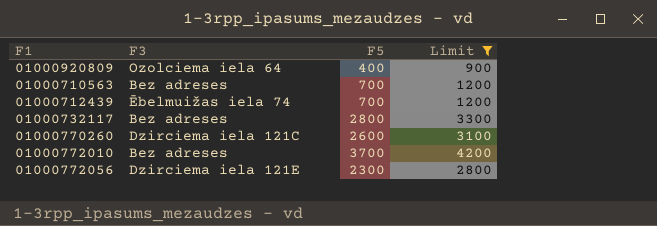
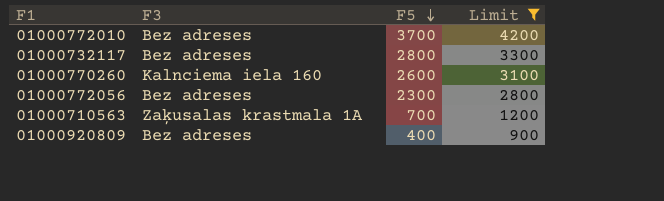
row order: none -> F5 descending
row 01000712439: Ēbelmuižas iela 74 | 700 | 1200 -> none
01000770260 | F3: Dzirciema iela 121C -> Kalnciema iela 160
01000772056 | F3: Dzirciema iela 121E -> Bez adreses
01000710563 | F3: Bez adreses -> Zaķusalas krastmala 1A
01000920809 | F3: Ozolciema iela 64 -> Bez adreses

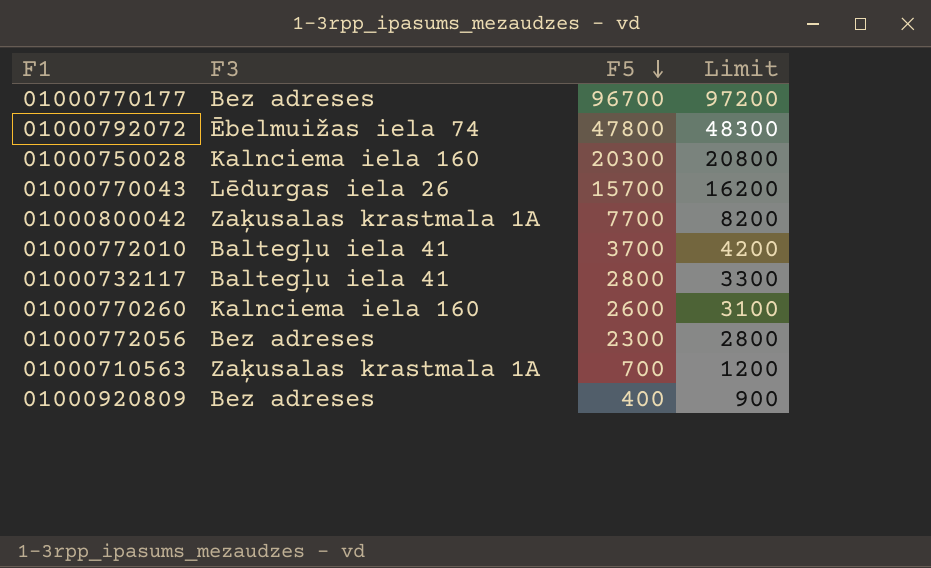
filter: Limit <= 4200 -> none
01000772010 | F3: Bez adreses -> Baltegļu iela 41
01000732117 | F3: Bez adreses -> Baltegļu iela 41

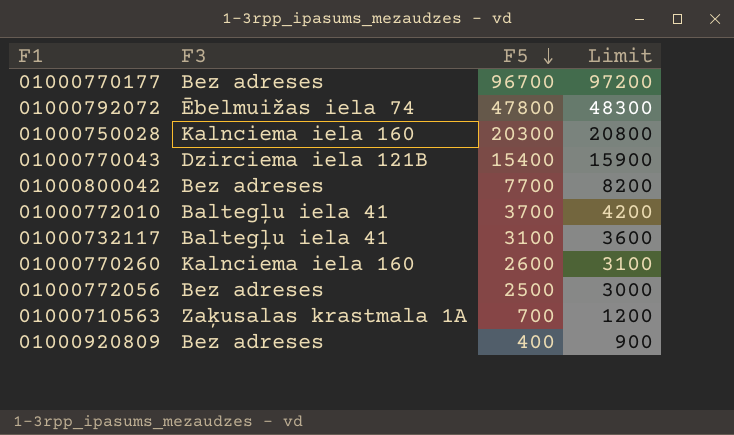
01000770043 | F3: Lēdurgas iela 26 -> Dzirciema iela 121B
01000770043 | F5: 15700 -> 15400
01000770043 | Limit: 16200 -> 15900
01000800042 | F3: Zaķusalas krastmala 1A -> Bez adreses
01000732117 | F5: 2800 -> 3100
01000732117 | Limit: 3300 -> 3600
01000772056 | F5: 2300 -> 2500
01000772056 | Limit: 2800 -> 3000

